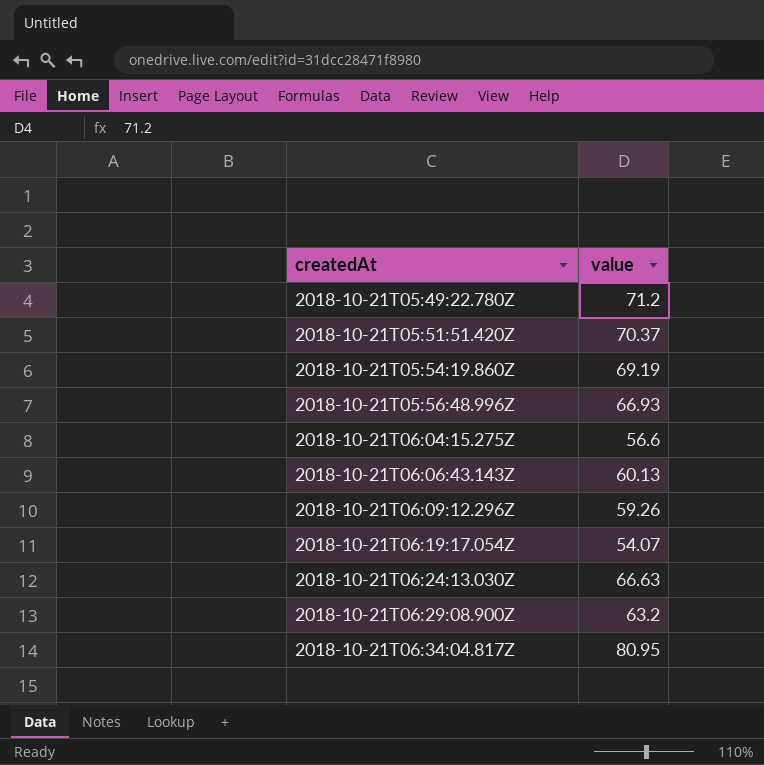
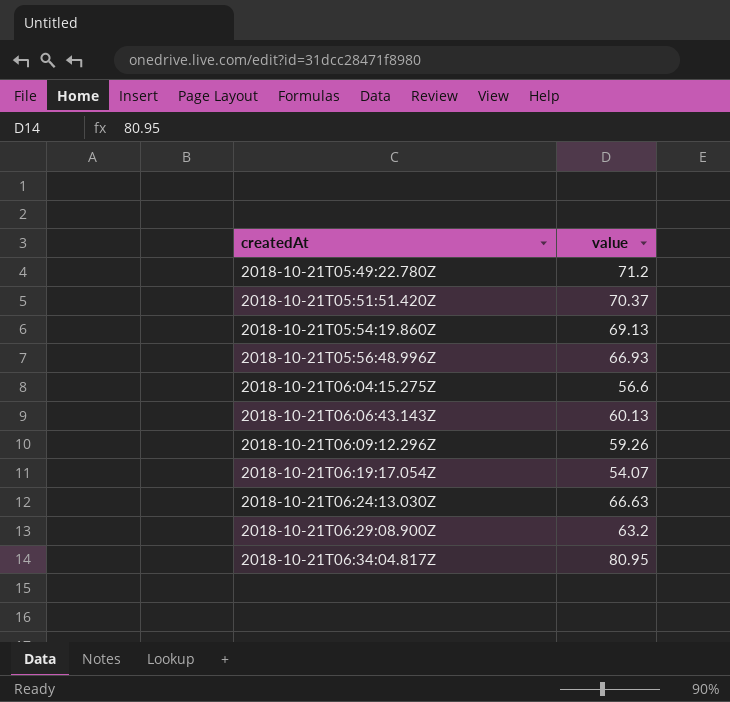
2018-10-21T05:54:19.860Z | value: 69.19 -> 69.13

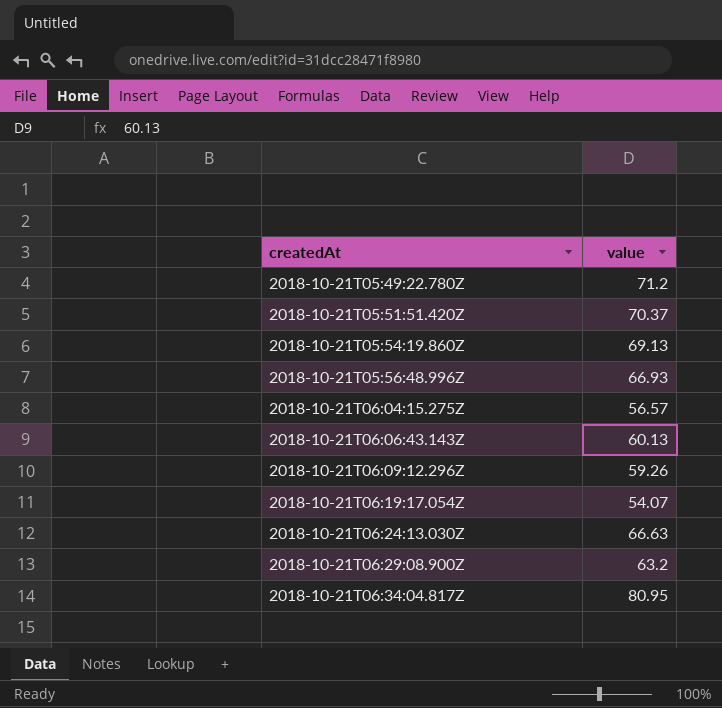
2018-10-21T06:04:15.275Z | value: 56.6 -> 56.57

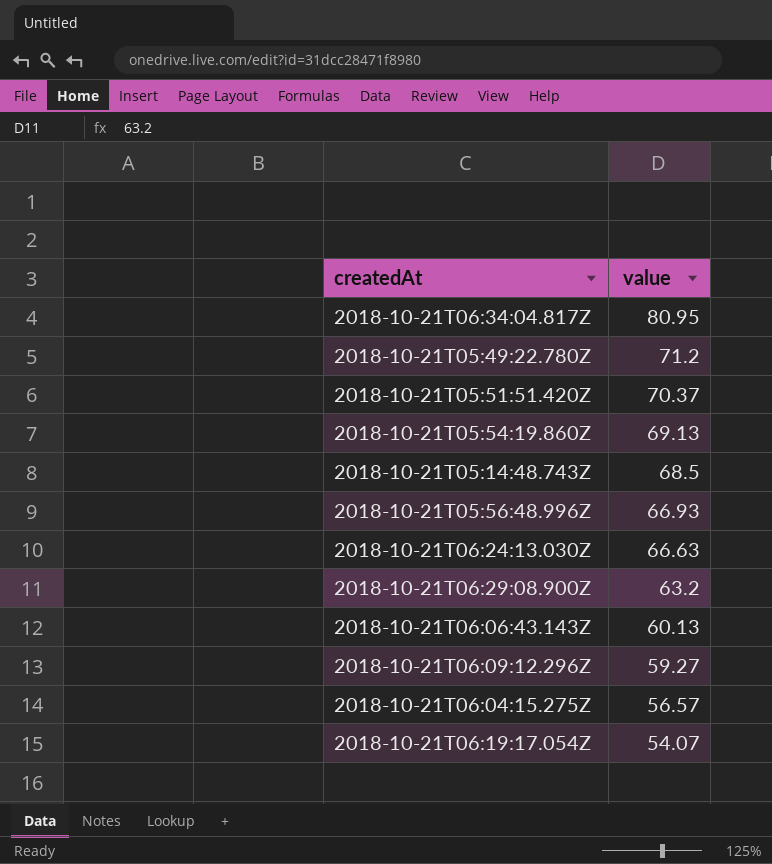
row order: createdAt ascending -> value descending
row 2018-10-21T05:14:48.743Z: none -> 68.5
2018-10-21T06:09:12.296Z | value: 59.26 -> 59.27

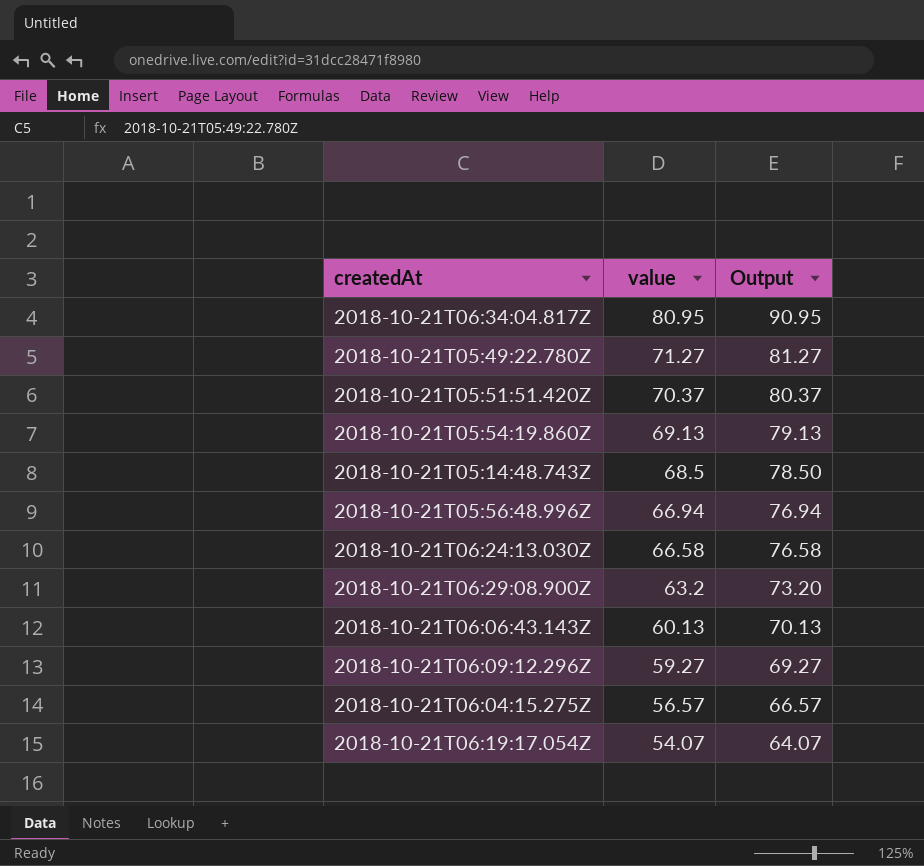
column Output | formula: none -> [value] + 10
2018-10-21T05:49:22.780Z | value: 71.2 -> 71.27
2018-10-21T05:56:48.996Z | value: 66.93 -> 66.94
2018-10-21T06:24:13.030Z | value: 66.63 -> 66.58

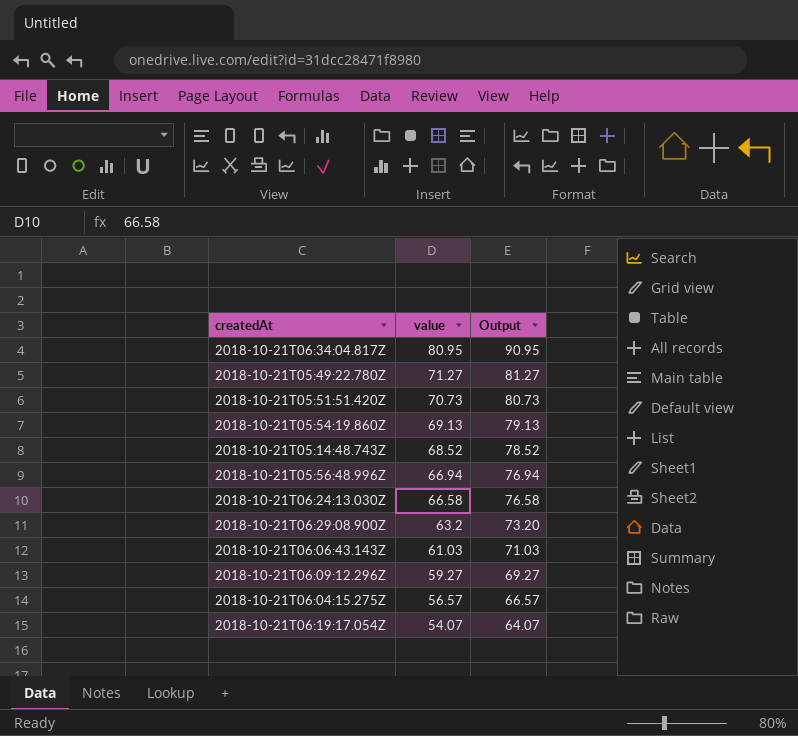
2018-10-21T05:51:51.420Z | value: 70.37 -> 70.73
2018-10-21T05:51:51.420Z | Output: 80.37 -> 80.73
2018-10-21T05:14:48.743Z | value: 68.5 -> 68.52
2018-10-21T05:14:48.743Z | Output: 78.50 -> 78.52
2018-10-21T06:06:43.143Z | value: 60.13 -> 61.03
2018-10-21T06:06:43.143Z | Output: 70.13 -> 71.03

